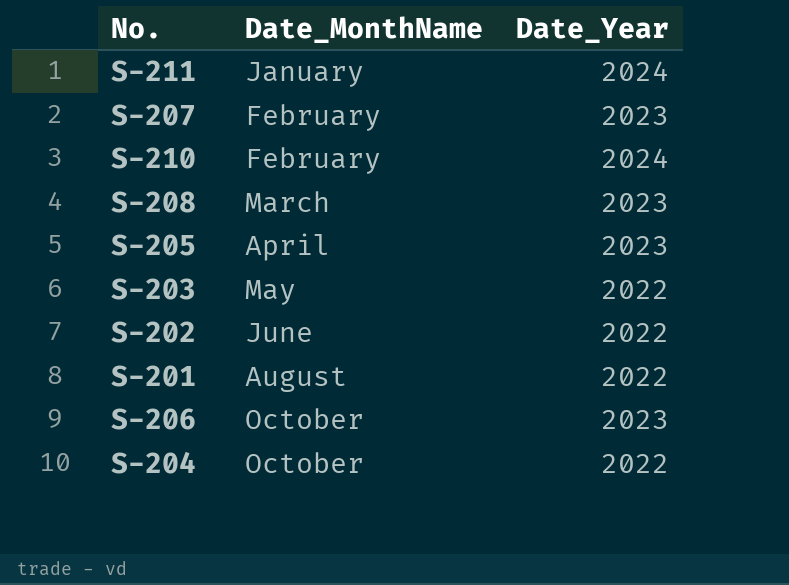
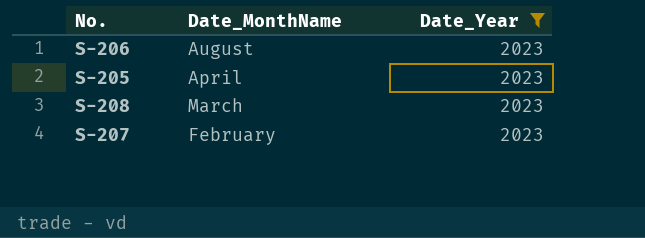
filter: none -> Date_Year = 2023
row order: Date_MonthName ascending -> Date_MonthName descending
S-206 | Date_MonthName: October -> August

